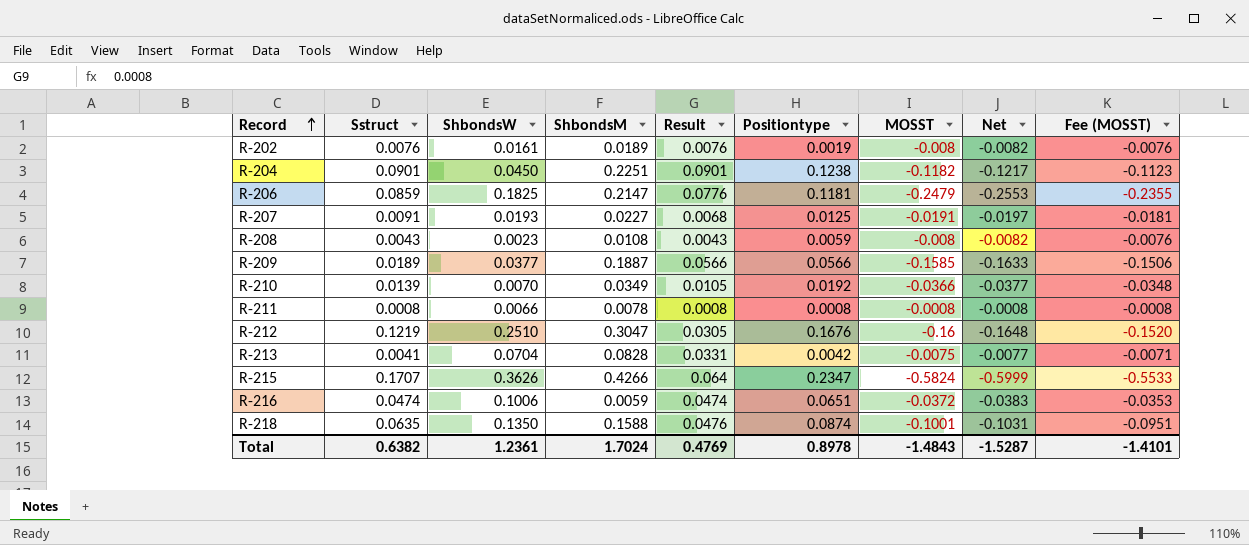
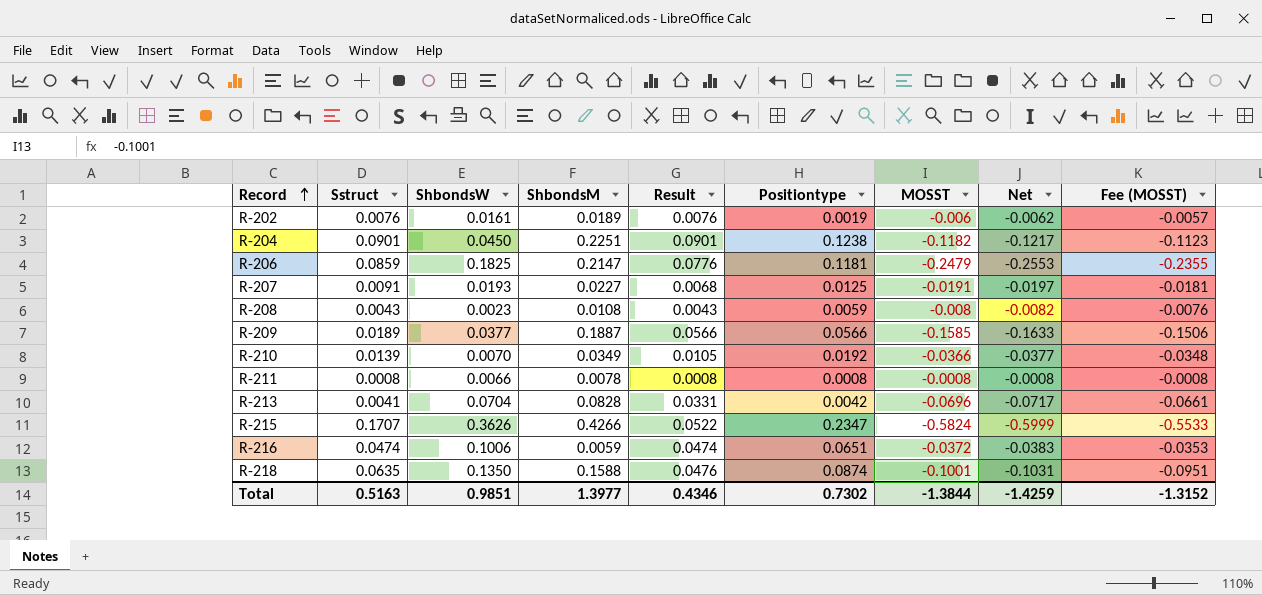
row R-212: 0.1219 | 0.2510 | 0.3047 | 0.0305 | 0.1676 | -0.16 | -0.1648 | -0.1520 -> none
R-202 | MOSST: -0.008 -> -0.006
R-202 | Net: -0.0082 -> -0.0062
R-202 | Fee (MOSST): -0.0076 -> -0.0057
R-213 | MOSST: -0.0075 -> -0.0696
R-213 | Net: -0.0077 -> -0.0717
R-213 | Fee (MOSST): -0.0071 -> -0.0661
R-215 | Result: 0.064 -> 0.0522
Total | Sstruct: 0.6382 -> 0.5163
Total | ShbondsW: 1.2361 -> 0.9851
Total | ShbondsM: 1.7024 -> 1.3977
Total | Result: 0.4769 -> 0.4346
Total | Positiontype: 0.8978 -> 0.7302
Total | MOSST: -1.4843 -> -1.3844
Total | Net: -1.5287 -> -1.4259
Total | Fee (MOSST): -1.4101 -> -1.3152

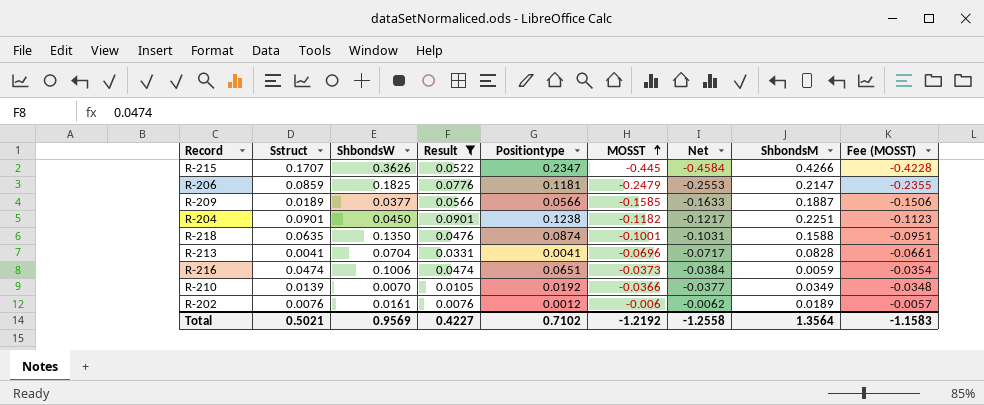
filter: none -> Result >= 0.0076
row order: Record ascending -> MOSST ascending
column ShbondsM | position: 4 -> 8
R-215 | MOSST: -0.5824 -> -0.445
R-215 | Net: -0.5999 -> -0.4584
R-215 | Fee (MOSST): -0.5533 -> -0.4228
R-213 | Positiontype: 0.0042 -> 0.0041
R-216 | MOSST: -0.0372 -> -0.0373
R-216 | Net: -0.0383 -> -0.0384
R-216 | Fee (MOSST): -0.0353 -> -0.0354
R-202 | Positiontype: 0.0019 -> 0.0012
Total | Sstruct: 0.5163 -> 0.5021
Total | ShbondsW: 0.9851 -> 0.9569
Total | Result: 0.4346 -> 0.4227
Total | Positiontype: 0.7302 -> 0.7102
Total | MOSST: -1.3844 -> -1.2192
Total | Net: -1.4259 -> -1.2558
Total | ShbondsM: 1.3977 -> 1.3564
Total | Fee (MOSST): -1.3152 -> -1.1583

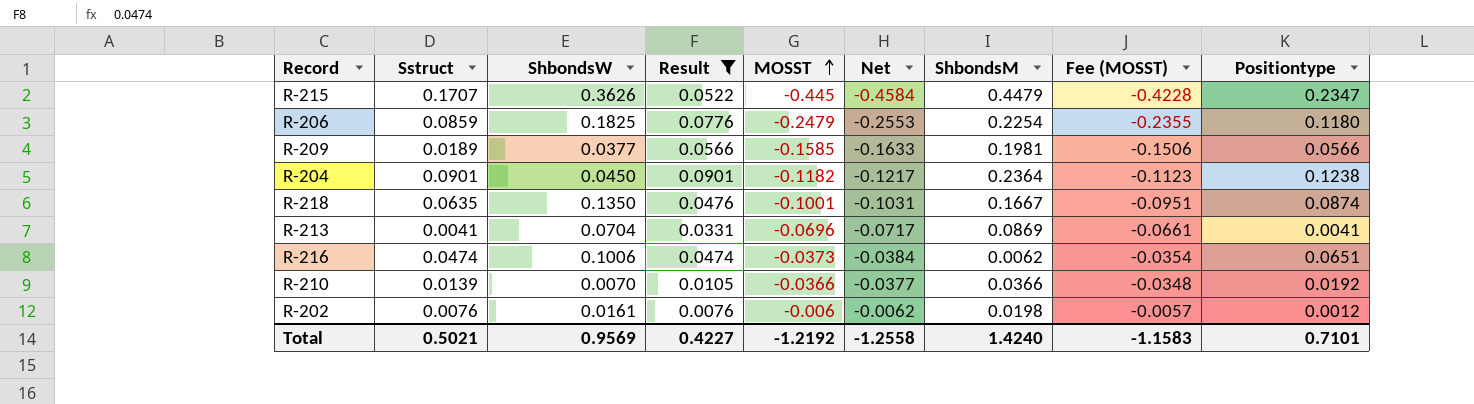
column Positiontype | position: 5 -> 9
R-215 | ShbondsM: 0.4266 -> 0.4479
R-206 | ShbondsM: 0.2147 -> 0.2254
R-206 | Positiontype: 0.1181 -> 0.1180
R-209 | ShbondsM: 0.1887 -> 0.1981
R-204 | ShbondsM: 0.2251 -> 0.2364
R-218 | ShbondsM: 0.1588 -> 0.1667
R-213 | ShbondsM: 0.0828 -> 0.0869
R-216 | ShbondsM: 0.0059 -> 0.0062
R-210 | ShbondsM: 0.0349 -> 0.0366
R-202 | ShbondsM: 0.0189 -> 0.0198
Total | ShbondsM: 1.3564 -> 1.4240
Total | Positiontype: 0.7102 -> 0.7101

